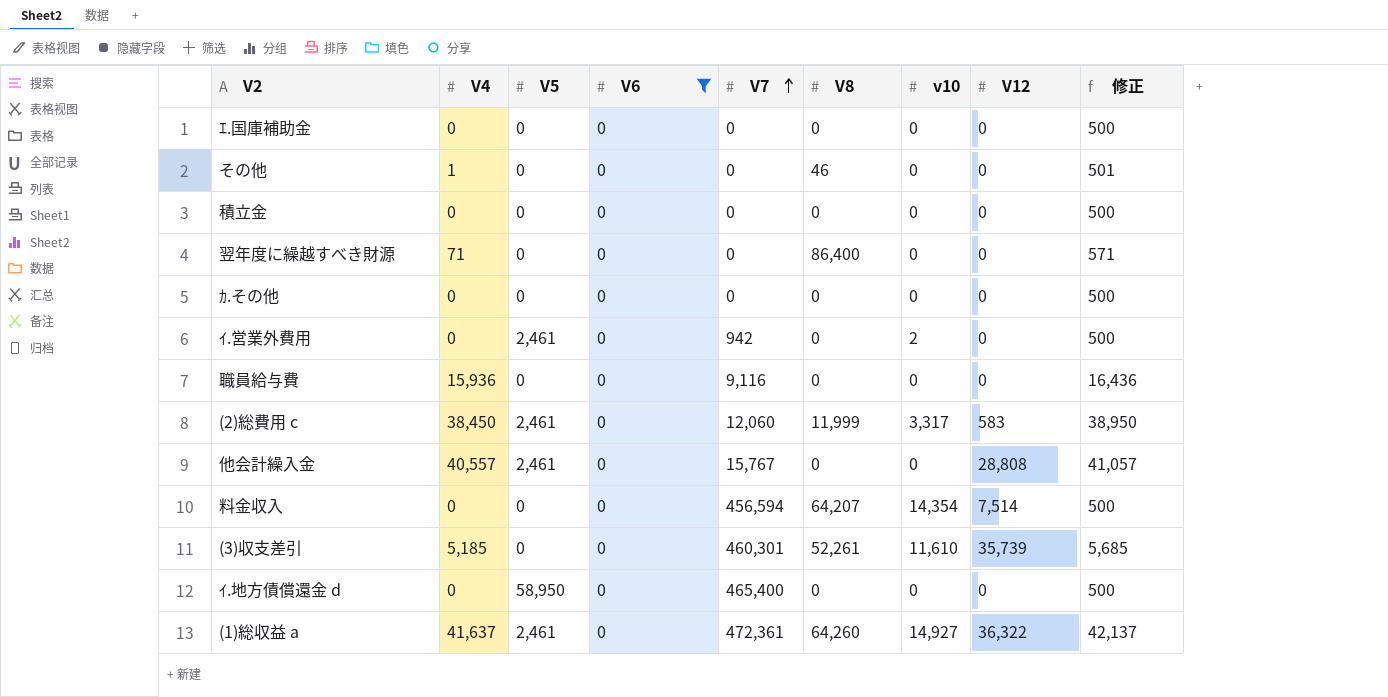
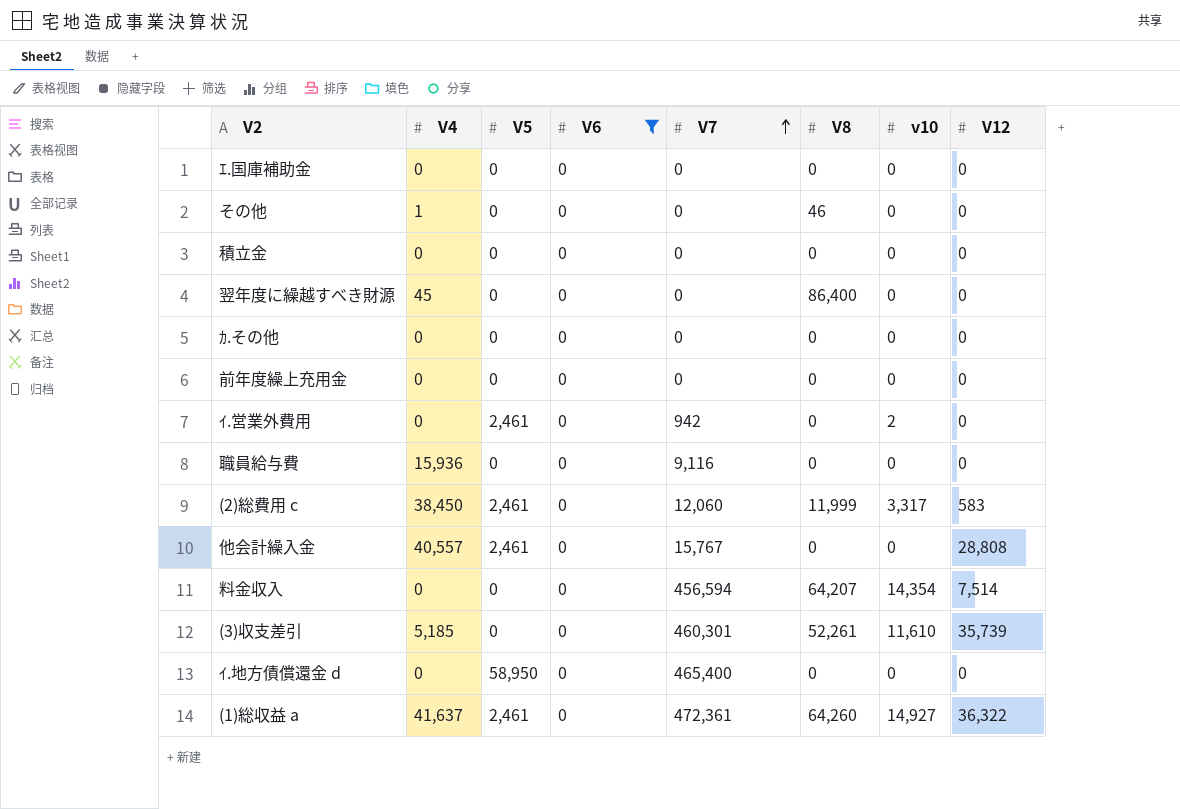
column 修正 | formula: [V4] + 500 -> none
翌年度に繰越すべき財源 | V4: 71 -> 45
row 前年度繰上充用金: none -> 0 | 0 | 0 | 0 | 0 | 0 | 0

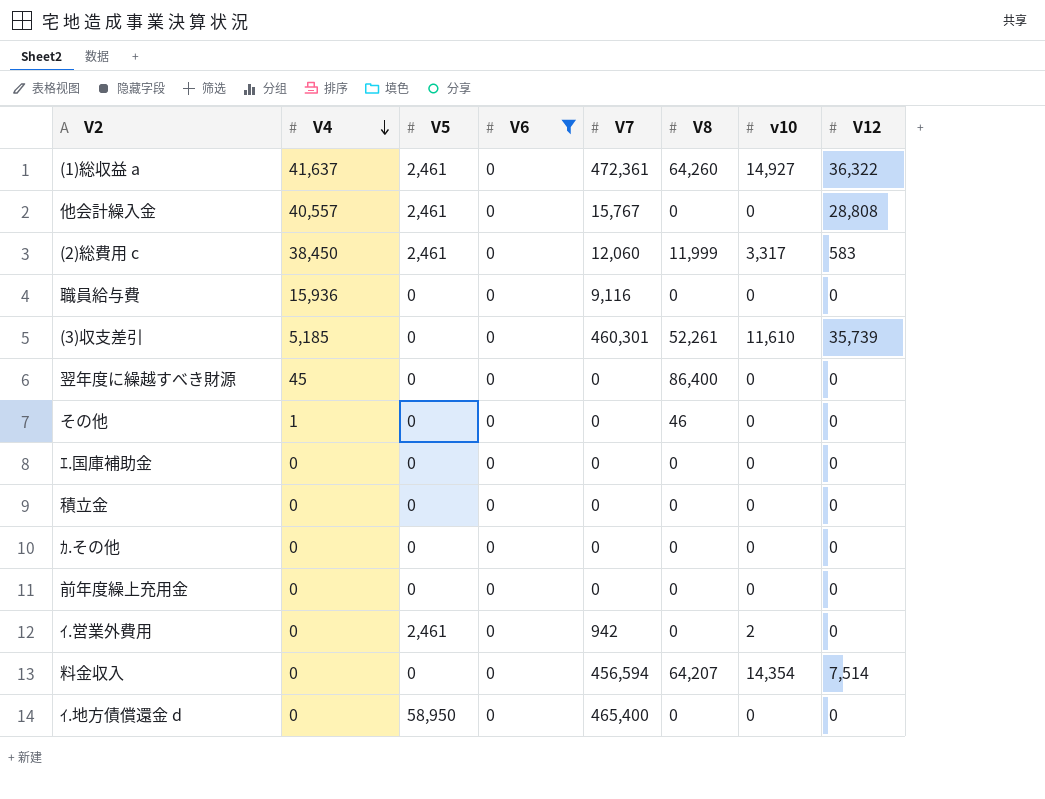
row order: V7 ascending -> V4 descending

